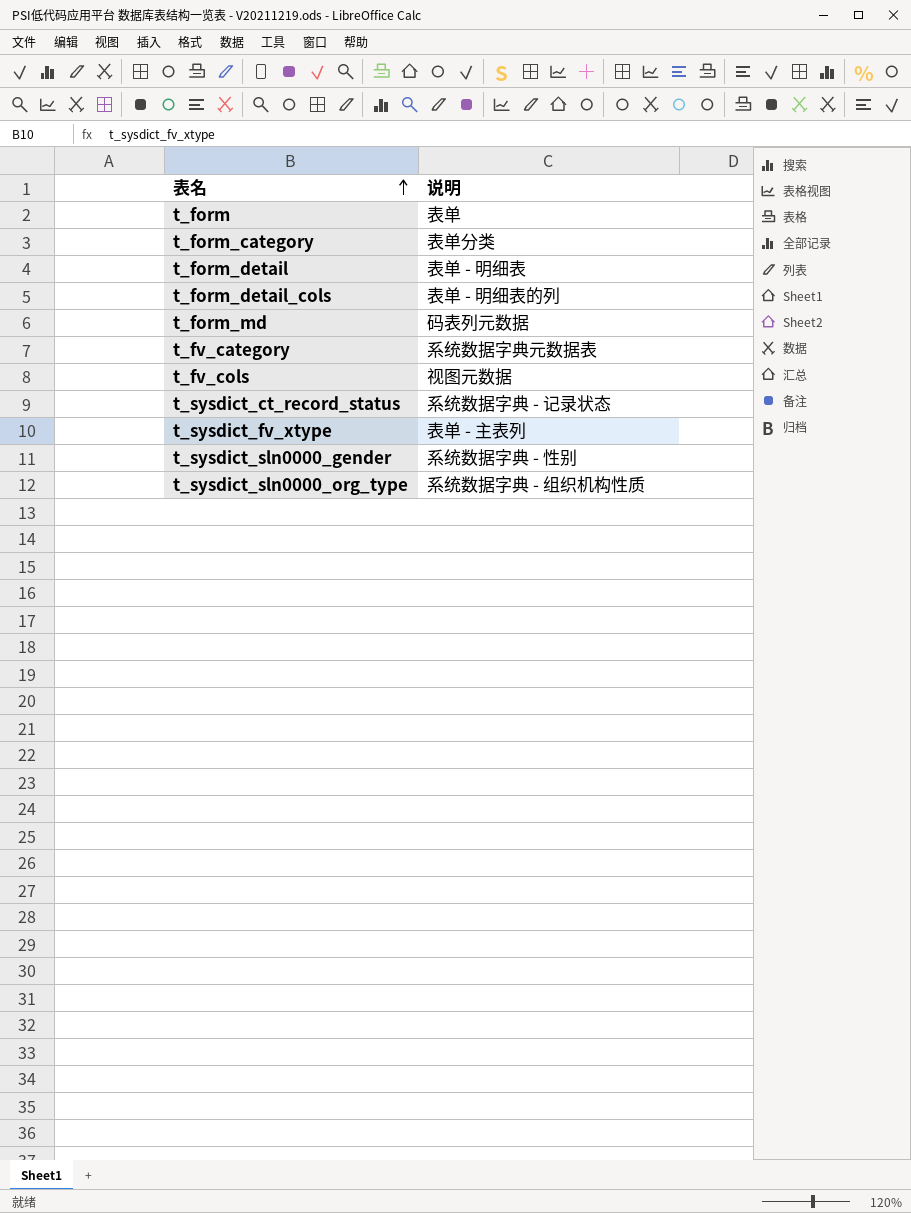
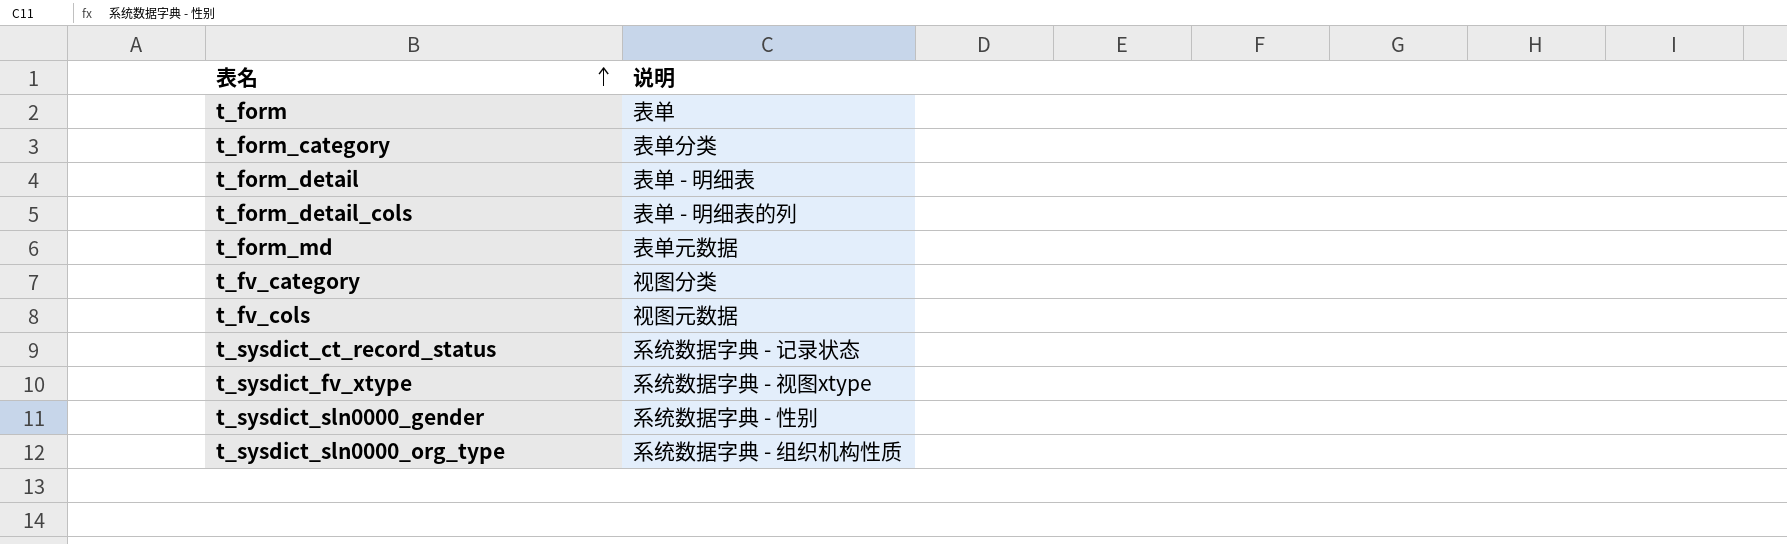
t_form_md | 说明: 码表列元数据 -> 表单元数据
t_fv_category | 说明: 系统数据字典元数据表 -> 视图分类
t_sysdict_fv_xtype | 说明: 表单 - 主表列 -> 系统数据字典 - 视图xtype

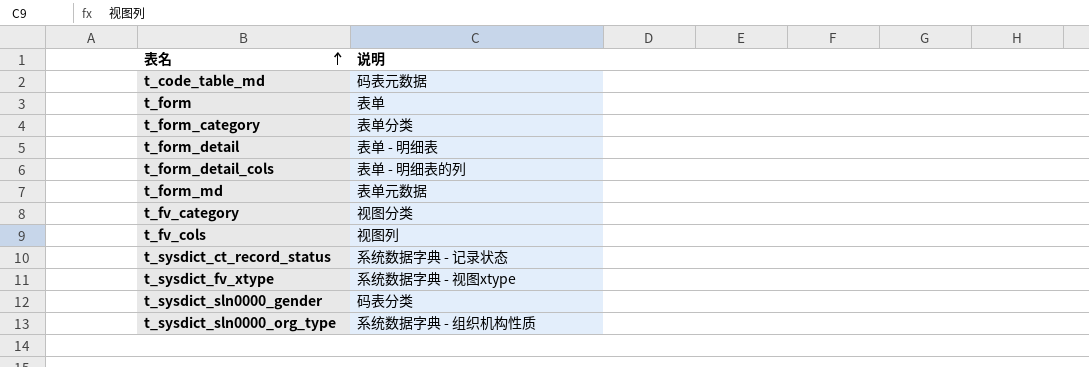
row t_code_table_md: none -> 码表元数据
t_fv_cols | 说明: 视图元数据 -> 视图列
t_sysdict_sln0000_gender | 说明: 系统数据字典 - 性别 -> 码表分类

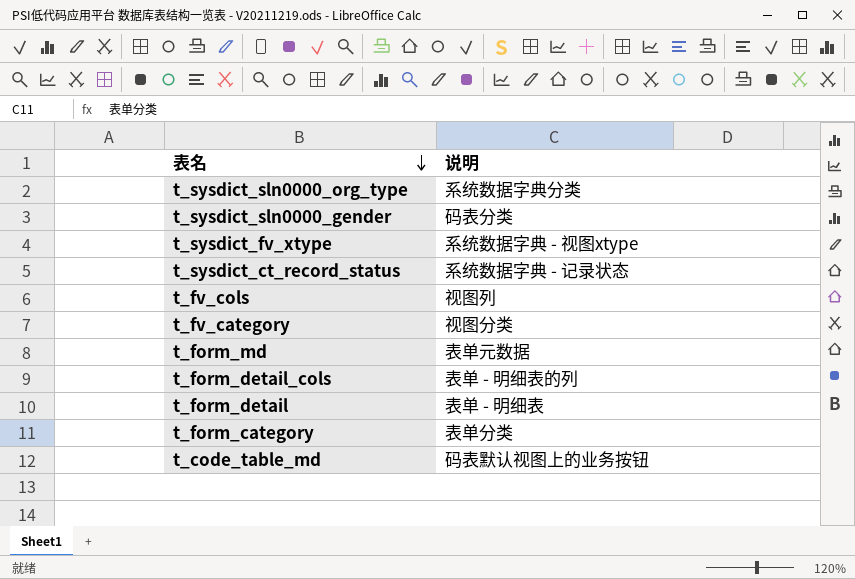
row order: 表名 ascending -> 表名 descending
row t_form: 表单 -> none
t_sysdict_sln0000_org_type | 说明: 系统数据字典 - 组织机构性质 -> 系统数据字典分类
t_code_table_md | 说明: 码表元数据 -> 码表默认视图上的业务按钮

